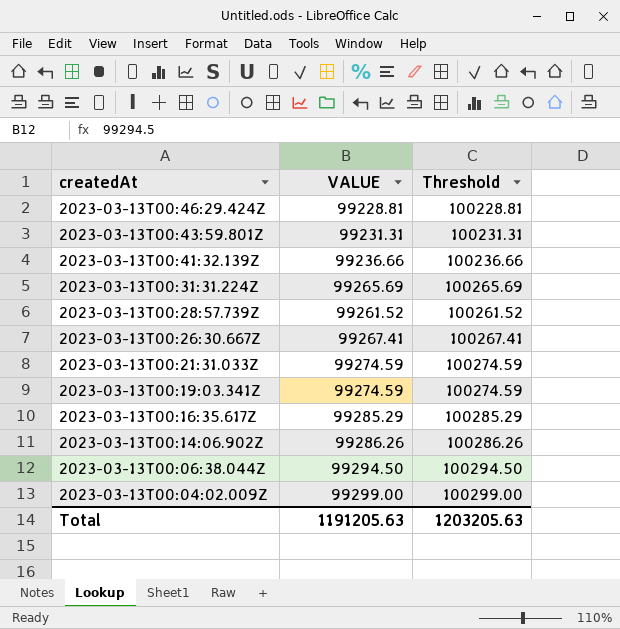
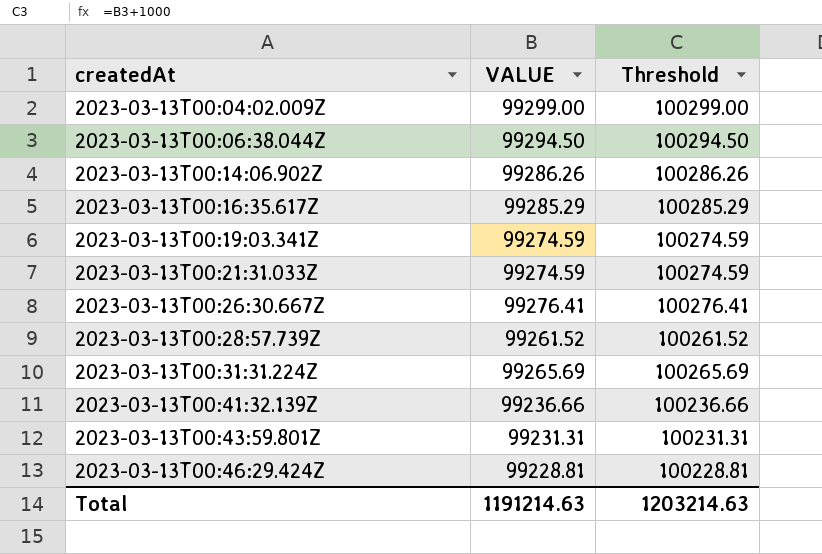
row order: createdAt descending -> createdAt ascending
2023-03-13T00:26:30.667Z | VALUE: 99267.41 -> 99276.41
2023-03-13T00:26:30.667Z | Threshold: 100267.41 -> 100276.41
Total | VALUE: 1191205.63 -> 1191214.63
Total | Threshold: 1203205.63 -> 1203214.63

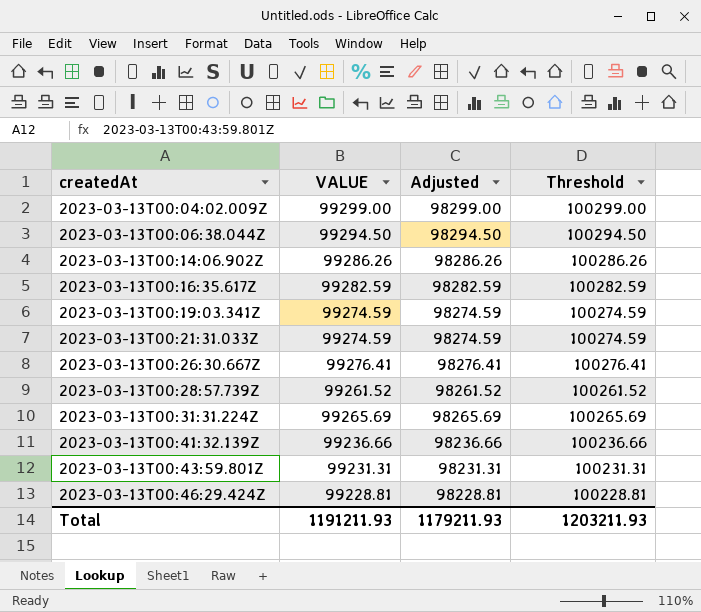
column Adjusted | formula: none -> [VALUE] - 1000
2023-03-13T00:16:35.617Z | VALUE: 99285.29 -> 99282.59
2023-03-13T00:16:35.617Z | Threshold: 100285.29 -> 100282.59
Total | VALUE: 1191214.63 -> 1191211.93
Total | Threshold: 1203214.63 -> 1203211.93

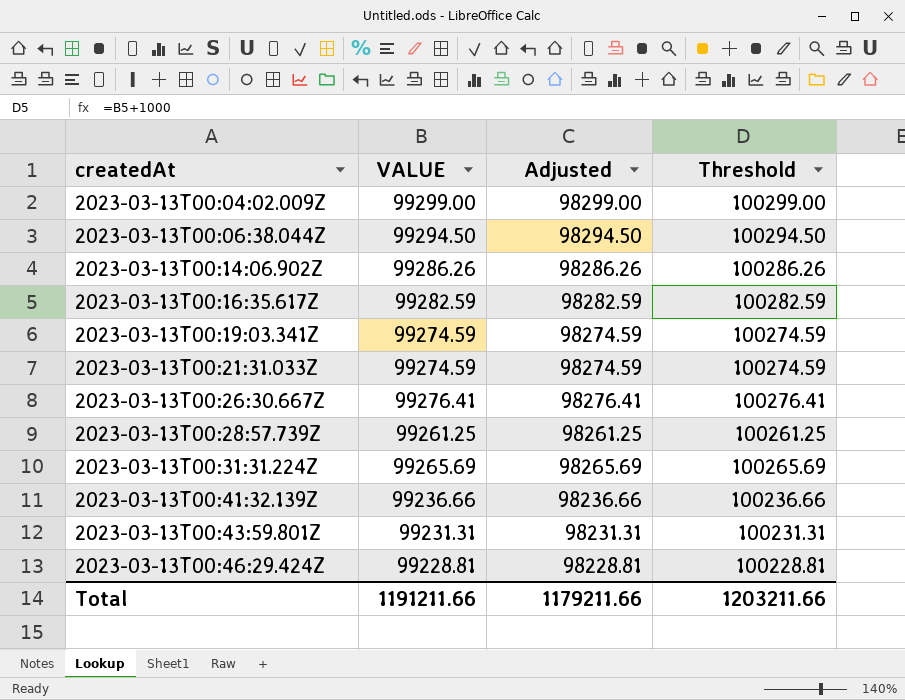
2023-03-13T00:28:57.739Z | VALUE: 99261.52 -> 99261.25
2023-03-13T00:28:57.739Z | Adjusted: 98261.52 -> 98261.25
2023-03-13T00:28:57.739Z | Threshold: 100261.52 -> 100261.25
Total | VALUE: 1191211.93 -> 1191211.66
Total | Adjusted: 1179211.93 -> 1179211.66
Total | Threshold: 1203211.93 -> 1203211.66

